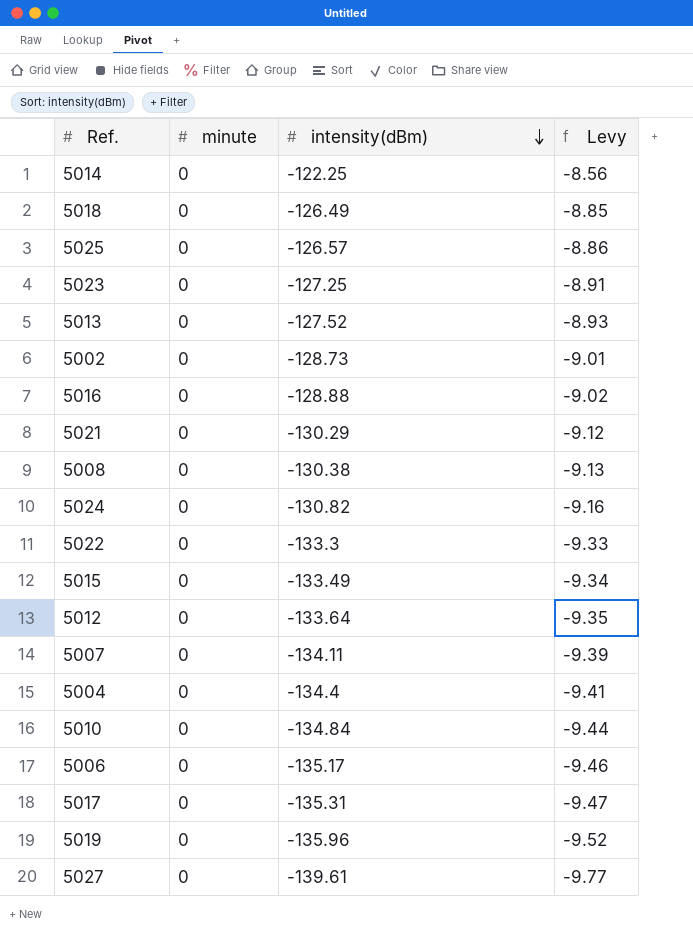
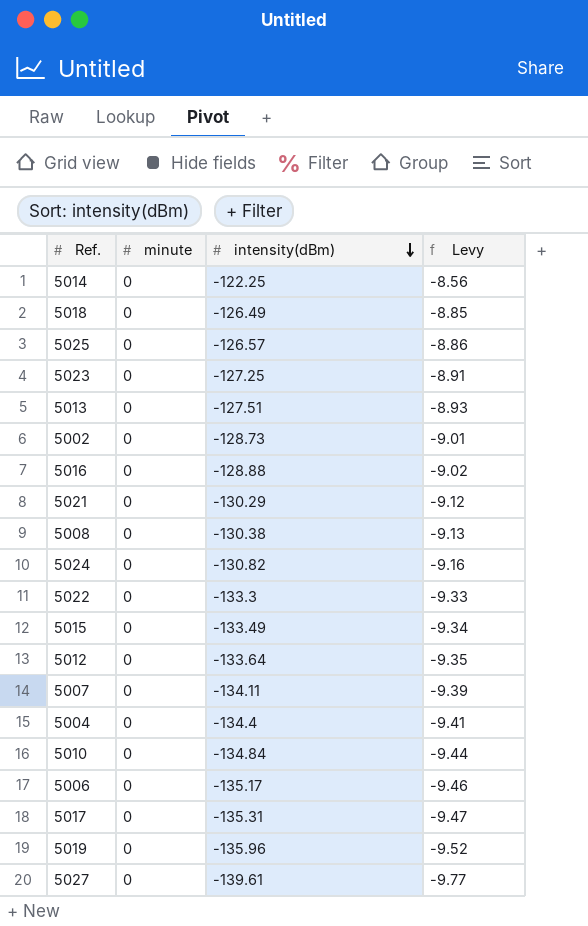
5013 | intensity(dBm): -127.52 -> -127.51

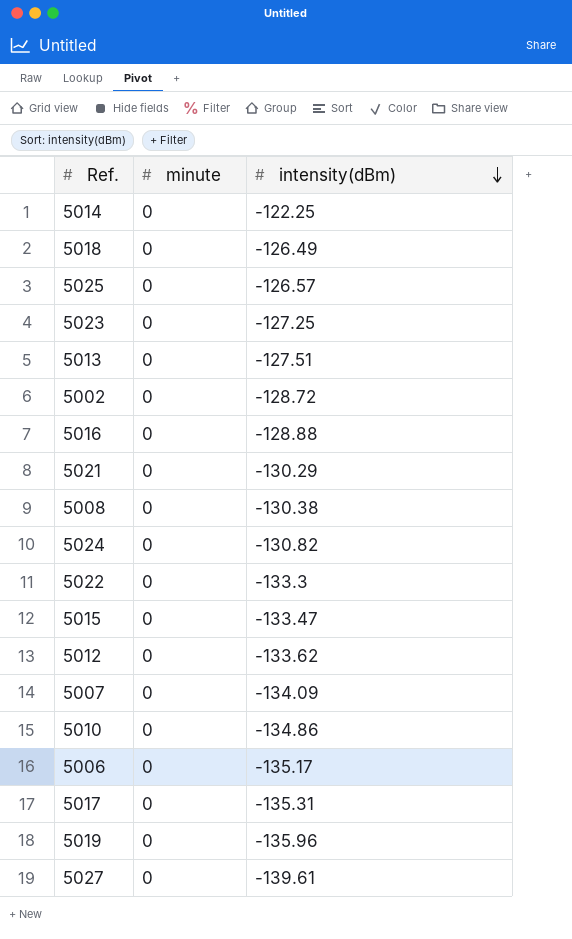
column Levy | formula: [intensity(dBm)] * 0.07 -> none
row 5004: 0 | -134.4 | -9.41 -> none
5002 | intensity(dBm): -128.73 -> -128.72
5015 | intensity(dBm): -133.49 -> -133.47
5012 | intensity(dBm): -133.64 -> -133.62
5007 | intensity(dBm): -134.11 -> -134.09
5010 | intensity(dBm): -134.84 -> -134.86

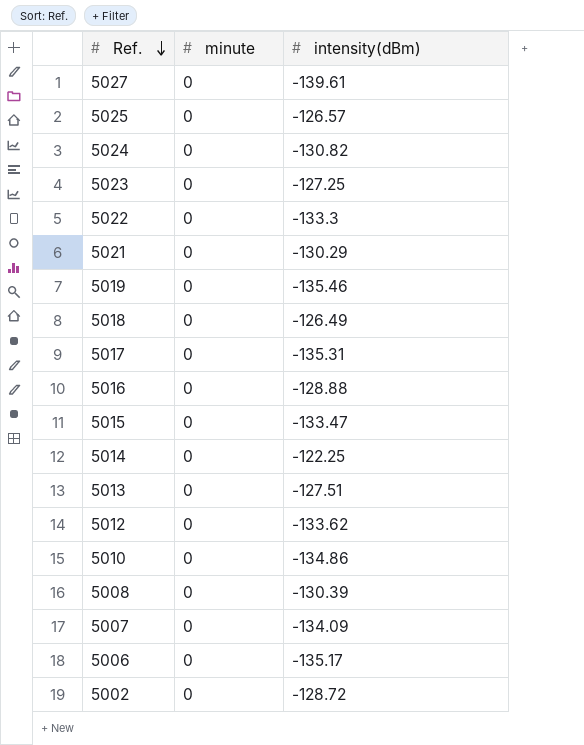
row order: intensity(dBm) descending -> Ref. descending
5019 | intensity(dBm): -135.96 -> -135.46
5008 | intensity(dBm): -130.38 -> -130.39

